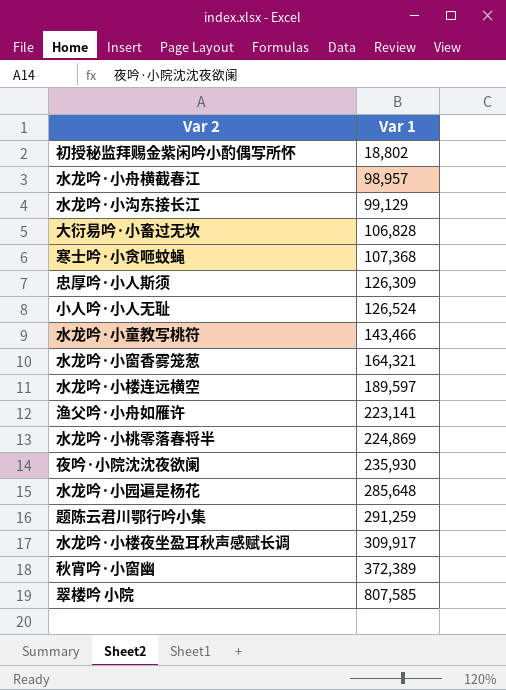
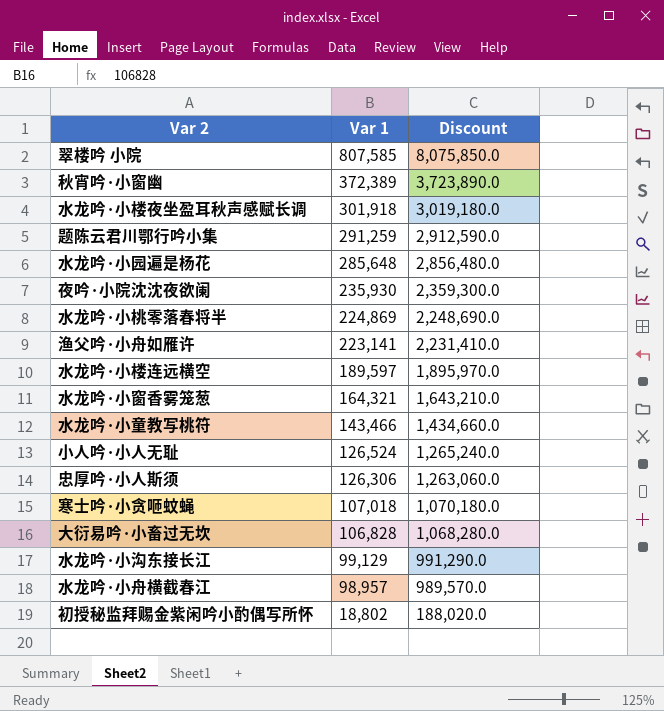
row order: Var 1 ascending -> Var 1 descending
column Discount | formula: none -> [Var 1] * 10
水龙吟·小楼夜坐盈耳秋声感赋长调 | Var 1: 309,917 -> 301,918
忠厚吟·小人斯须 | Var 1: 126,309 -> 126,306
寒士吟·小贪咂蚊蝇 | Var 1: 107,368 -> 107,018

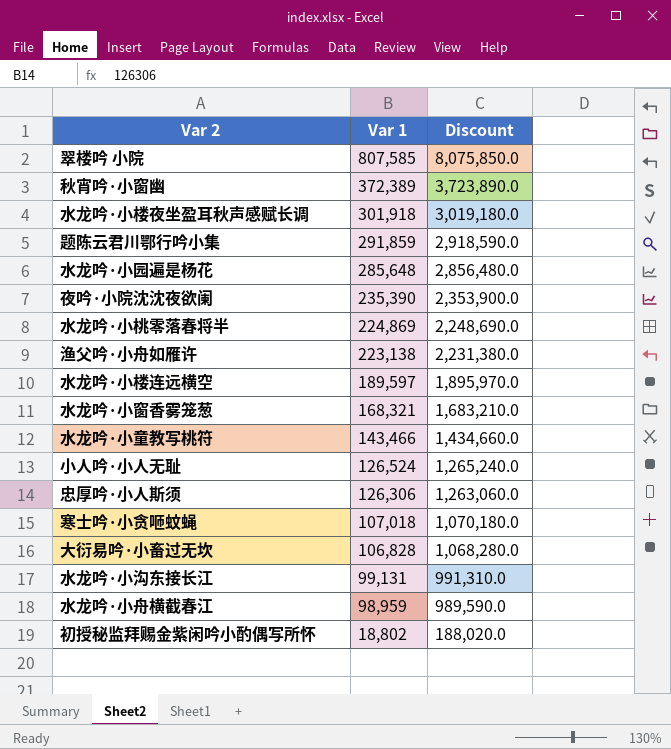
题陈云君川鄂行吟小集 | Var 1: 291,259 -> 291,859
题陈云君川鄂行吟小集 | Discount: 2,912,590.0 -> 2,918,590.0
夜吟·小院沈沈夜欲阑 | Var 1: 235,930 -> 235,390
夜吟·小院沈沈夜欲阑 | Discount: 2,359,300.0 -> 2,353,900.0
渔父吟·小舟如雁许 | Var 1: 223,141 -> 223,138
渔父吟·小舟如雁许 | Discount: 2,231,410.0 -> 2,231,380.0
水龙吟·小窗香雾笼葱 | Var 1: 164,321 -> 168,321
水龙吟·小窗香雾笼葱 | Discount: 1,643,210.0 -> 1,683,210.0
水龙吟·小沟东接长江 | Var 1: 99,129 -> 99,131
水龙吟·小沟东接长江 | Discount: 991,290.0 -> 991,310.0
水龙吟·小舟横截春江 | Var 1: 98,957 -> 98,959
水龙吟·小舟横截春江 | Discount: 989,570.0 -> 989,590.0

